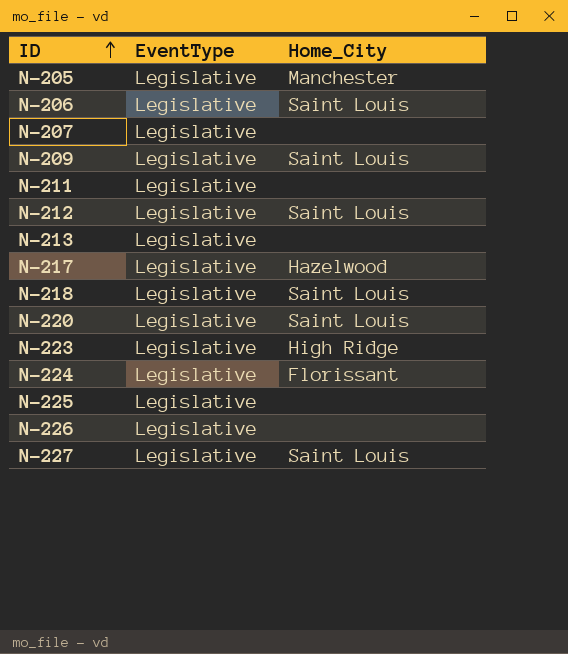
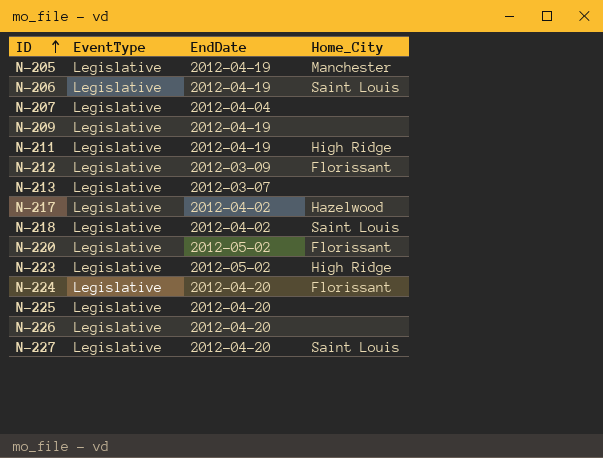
column EndDate | position: none -> 3
N-209 | Home_City: Saint Louis -> none
N-211 | Home_City: none -> High Ridge
N-212 | Home_City: Saint Louis -> Florissant
N-220 | Home_City: Saint Louis -> Florissant

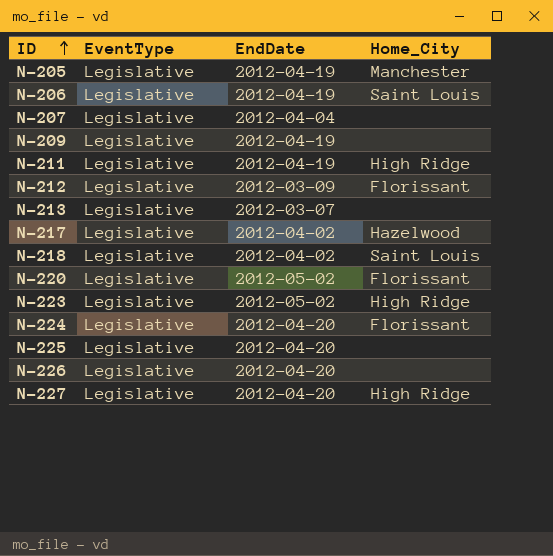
N-227 | Home_City: Saint Louis -> High Ridge

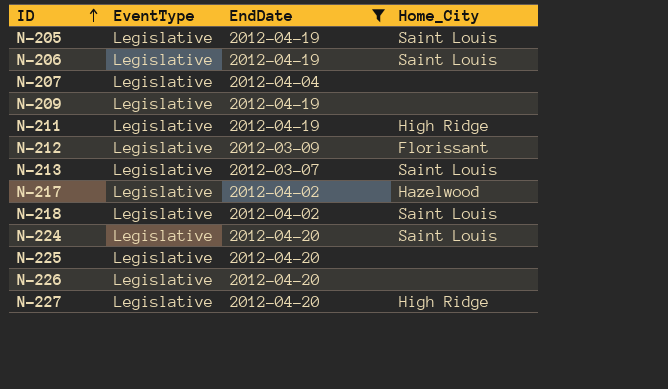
filter: none -> EndDate != 2012-05-02
N-205 | Home_City: Manchester -> Saint Louis
N-213 | Home_City: none -> Saint Louis
N-224 | Home_City: Florissant -> Saint Louis

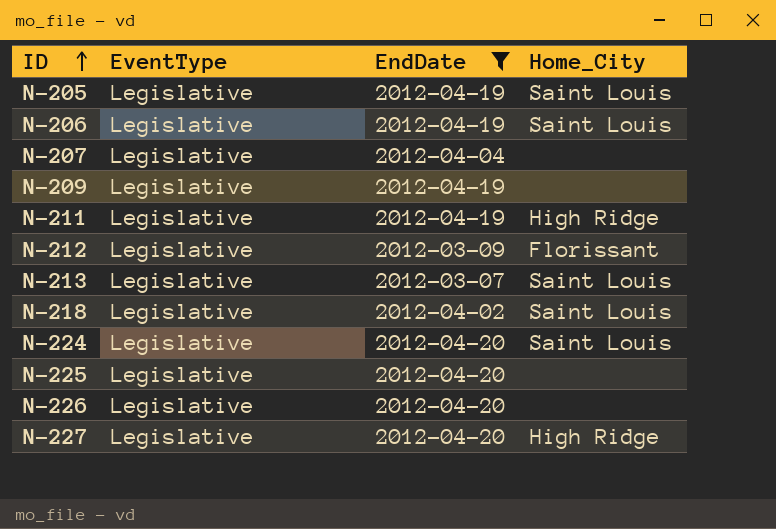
row N-217: Legislative | 2012-04-02 | Hazelwood -> none

